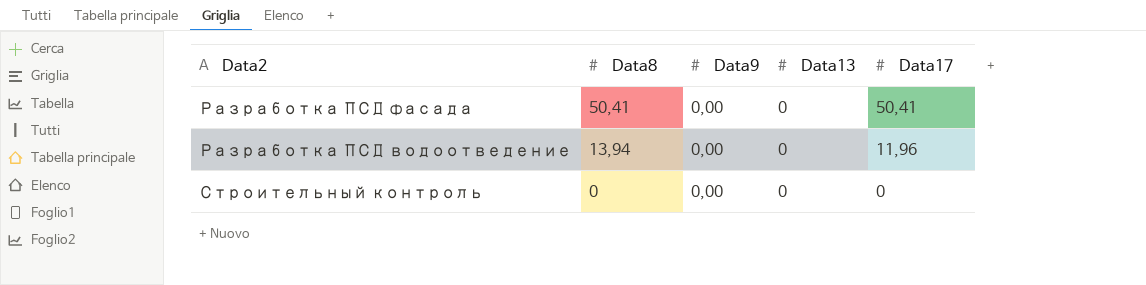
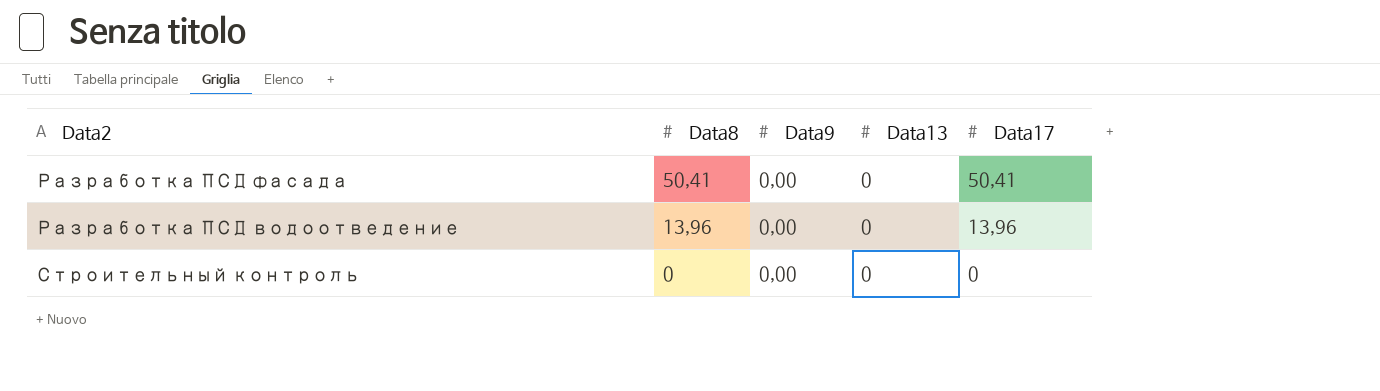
Разработка ПСД водоотведение | Data8: 13,94 -> 13,96
Разработка ПСД водоотведение | Data17: 11,96 -> 13,96

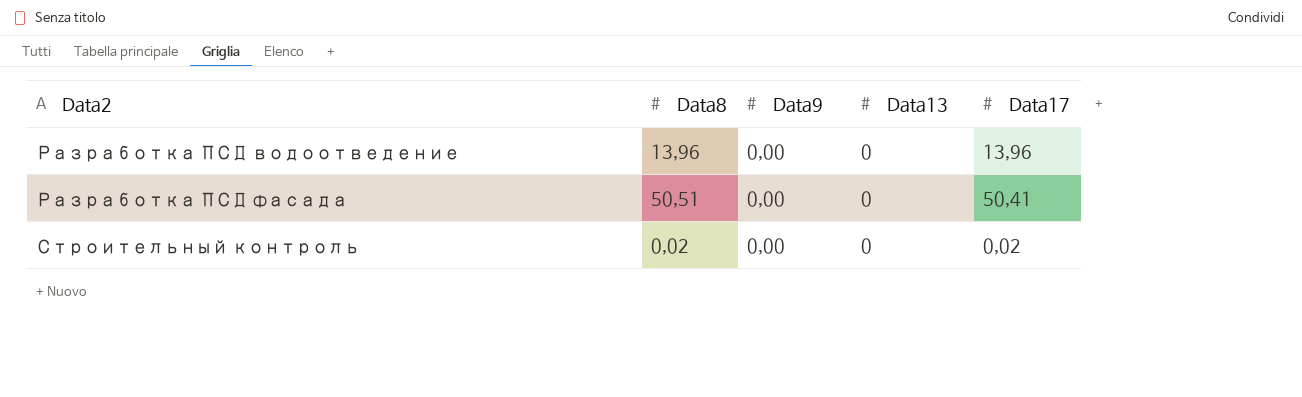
row order: Data8 descending -> Data2 ascending
Разработка ПСД фасада | Data8: 50,41 -> 50,51
Строительный контроль | Data8: 0 -> 0,02
Строительный контроль | Data17: 0 -> 0,02

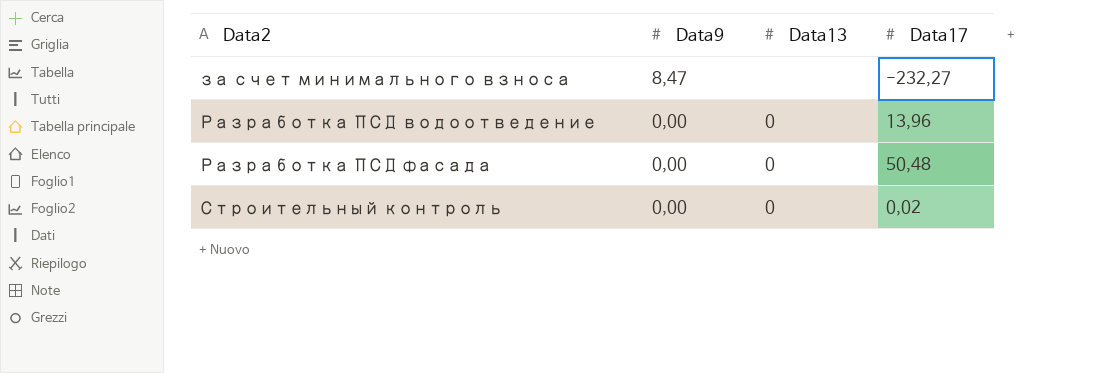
column Data8 | position: 2 -> none
row за счет минимального взноса: none -> 8,47 | none | -232,27
Разработка ПСД фасада | Data17: 50,41 -> 50,48

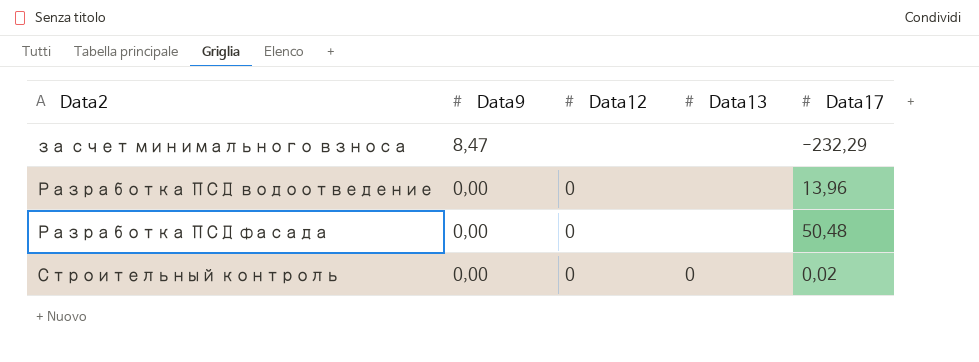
column Data12 | position: none -> 3
за счет минимального взноса | Data17: -232,27 -> -232,29
Разработка ПСД водоотведение | Data13: 0 -> none
Разработка ПСД фасада | Data13: 0 -> none

